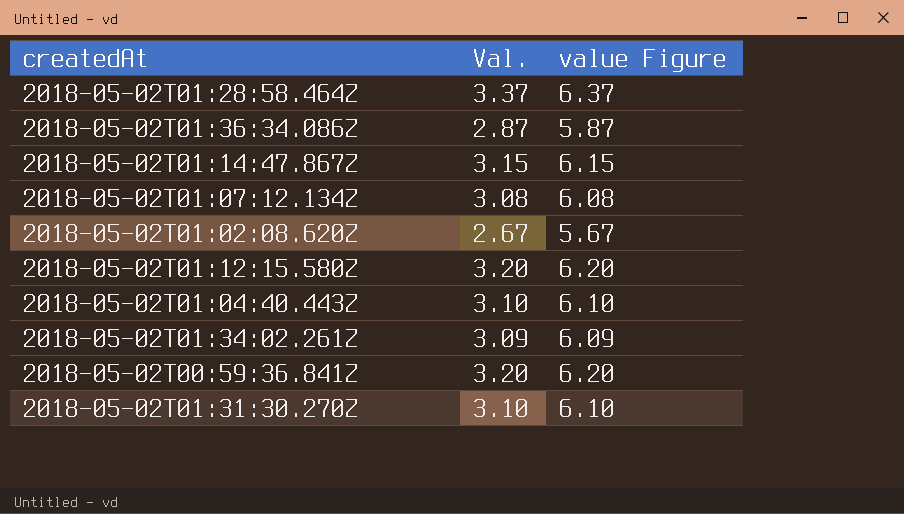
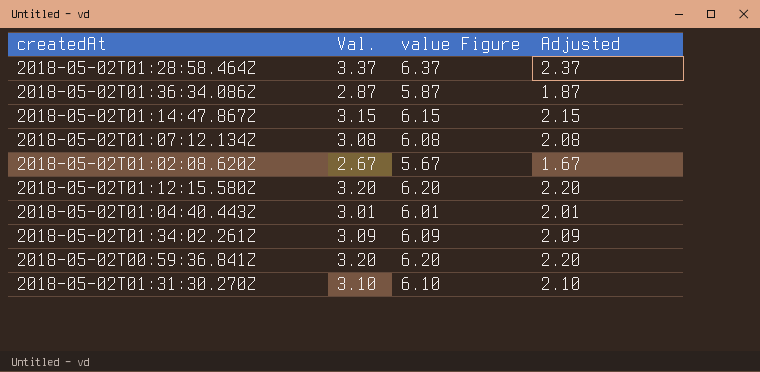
column Adjusted | formula: none -> [Val.] - 1
2018-05-02T01:04:40.443Z | Val.: 3.10 -> 3.01
2018-05-02T01:04:40.443Z | value Figure: 6.10 -> 6.01

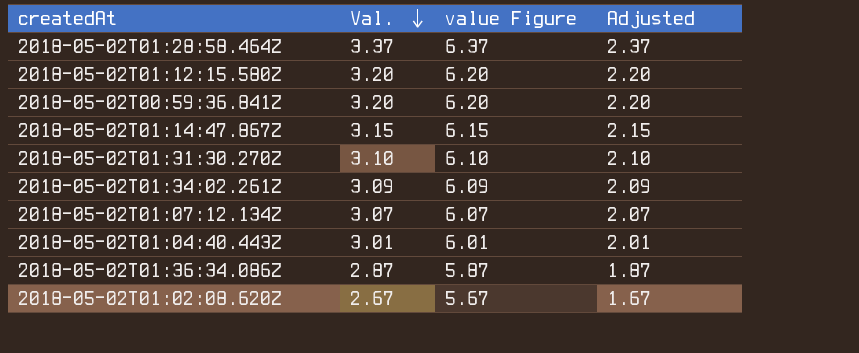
row order: none -> Val. descending
2018-05-02T01:07:12.134Z | Val.: 3.08 -> 3.07
2018-05-02T01:07:12.134Z | value Figure: 6.08 -> 6.07
2018-05-02T01:07:12.134Z | Adjusted: 2.08 -> 2.07

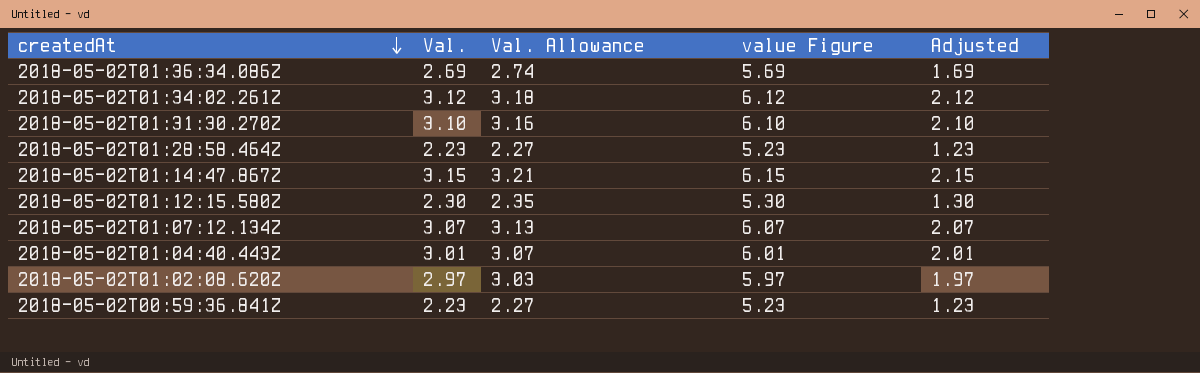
row order: Val. descending -> createdAt descending
column Val. Allowance | formula: none -> [Val.] * 1.02
2018-05-02T01:36:34.086Z | Val.: 2.87 -> 2.69
2018-05-02T01:36:34.086Z | value Figure: 5.87 -> 5.69
2018-05-02T01:36:34.086Z | Adjusted: 1.87 -> 1.69
2018-05-02T01:34:02.261Z | Val.: 3.09 -> 3.12
2018-05-02T01:34:02.261Z | value Figure: 6.09 -> 6.12
2018-05-02T01:34:02.261Z | Adjusted: 2.09 -> 2.12
2018-05-02T01:28:58.464Z | Val.: 3.37 -> 2.23
2018-05-02T01:28:58.464Z | value Figure: 6.37 -> 5.23
2018-05-02T01:28:58.464Z | Adjusted: 2.37 -> 1.23
2018-05-02T01:12:15.580Z | Val.: 3.20 -> 2.30
2018-05-02T01:12:15.580Z | value Figure: 6.20 -> 5.30
2018-05-02T01:12:15.580Z | Adjusted: 2.20 -> 1.30
2018-05-02T01:02:08.620Z | Val.: 2.67 -> 2.97
2018-05-02T01:02:08.620Z | value Figure: 5.67 -> 5.97
2018-05-02T01:02:08.620Z | Adjusted: 1.67 -> 1.97
2018-05-02T00:59:36.841Z | Val.: 3.20 -> 2.23
2018-05-02T00:59:36.841Z | value Figure: 6.20 -> 5.23
2018-05-02T00:59:36.841Z | Adjusted: 2.20 -> 1.23

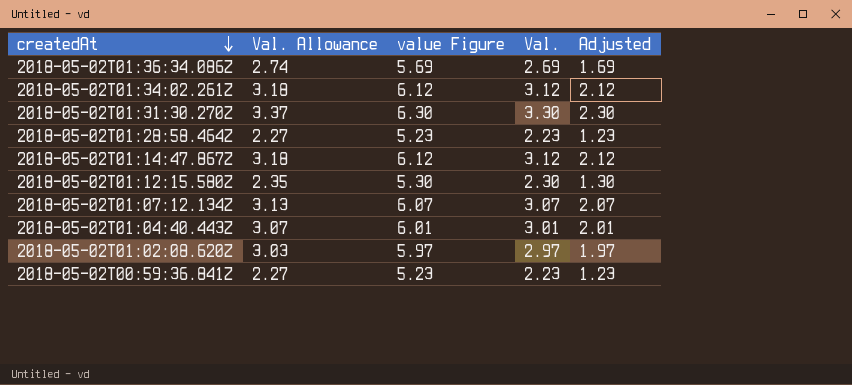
column Val. | position: 2 -> 4
2018-05-02T01:31:30.270Z | Val. Allowance: 3.16 -> 3.37
2018-05-02T01:31:30.270Z | value Figure: 6.10 -> 6.30
2018-05-02T01:31:30.270Z | Val.: 3.10 -> 3.30
2018-05-02T01:31:30.270Z | Adjusted: 2.10 -> 2.30
2018-05-02T01:14:47.867Z | Val. Allowance: 3.21 -> 3.18
2018-05-02T01:14:47.867Z | value Figure: 6.15 -> 6.12
2018-05-02T01:14:47.867Z | Val.: 3.15 -> 3.12
2018-05-02T01:14:47.867Z | Adjusted: 2.15 -> 2.12

